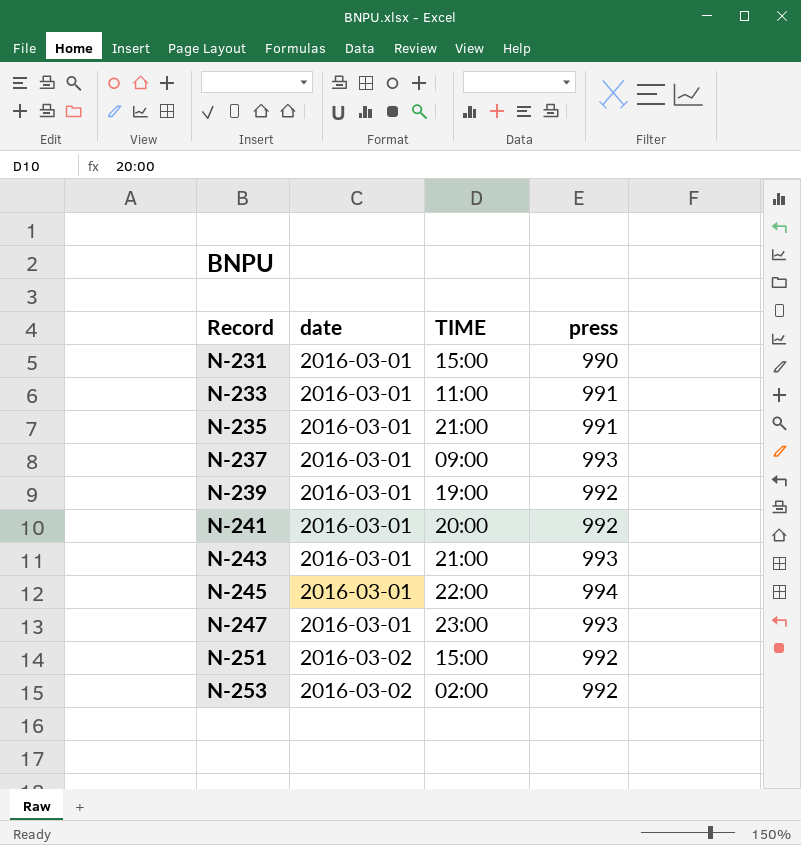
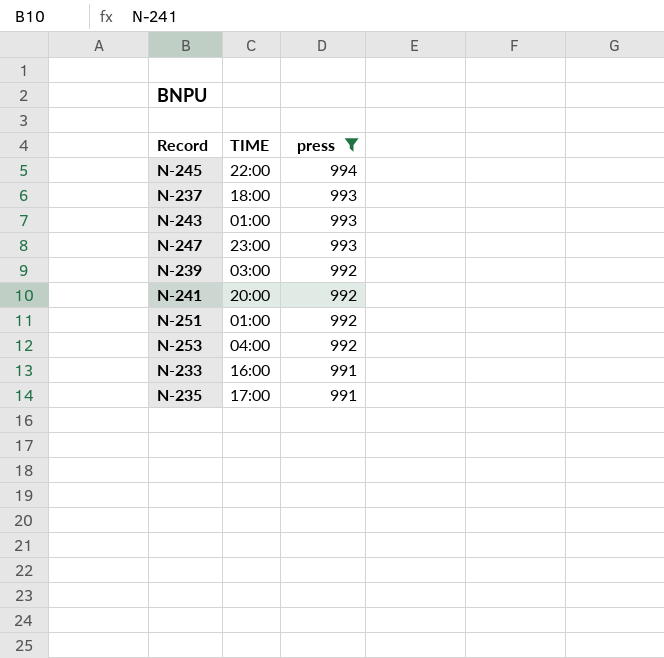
filter: none -> press != 990
row order: Record ascending -> press descending
column date | position: 2 -> none
N-237 | TIME: 09:00 -> 18:00
N-243 | TIME: 21:00 -> 01:00
N-239 | TIME: 19:00 -> 03:00
N-251 | TIME: 15:00 -> 01:00
N-253 | TIME: 02:00 -> 04:00
N-233 | TIME: 11:00 -> 16:00
N-235 | TIME: 21:00 -> 17:00

